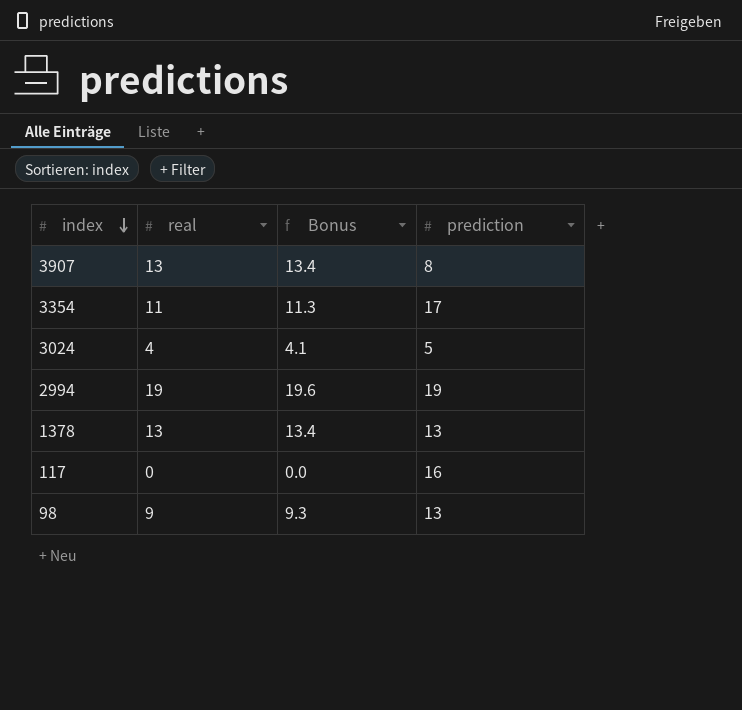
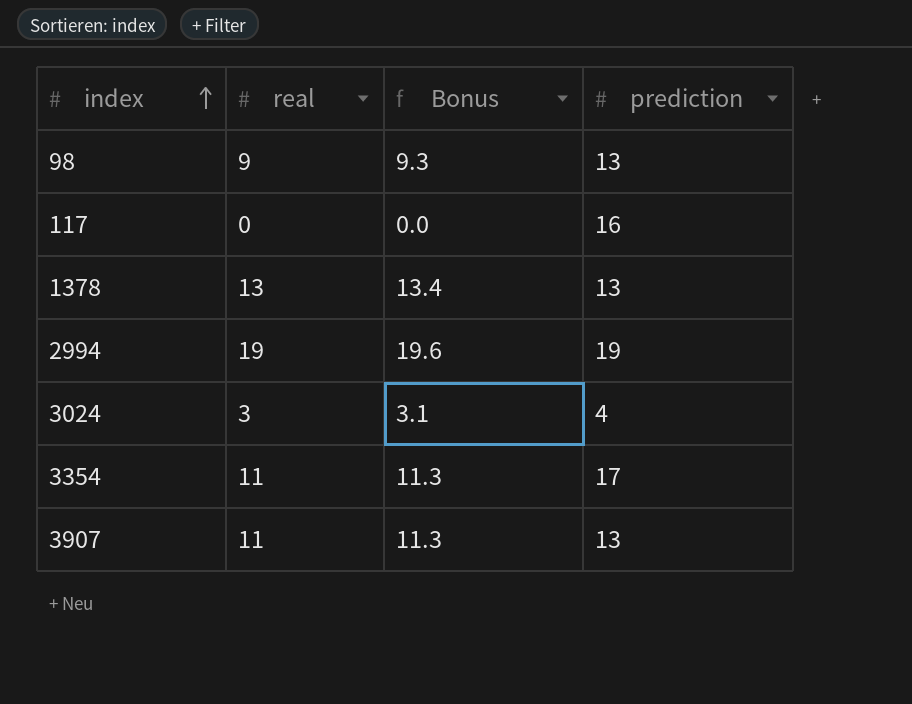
row order: index descending -> index ascending
3024 | real: 4 -> 3
3024 | Bonus: 4.1 -> 3.1
3024 | prediction: 5 -> 4
3907 | real: 13 -> 11
3907 | Bonus: 13.4 -> 11.3
3907 | prediction: 8 -> 13

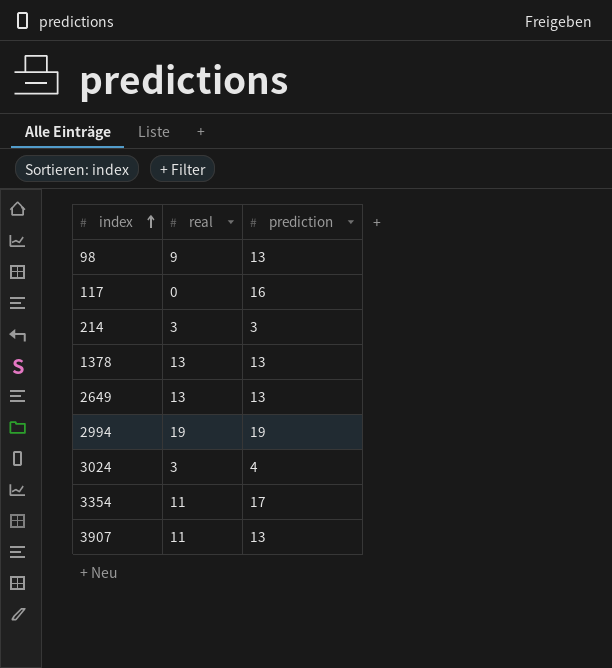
column Bonus | formula: [real] * 1.03 -> none
row 214: none -> 3 | 3
row 2649: none -> 13 | 13

